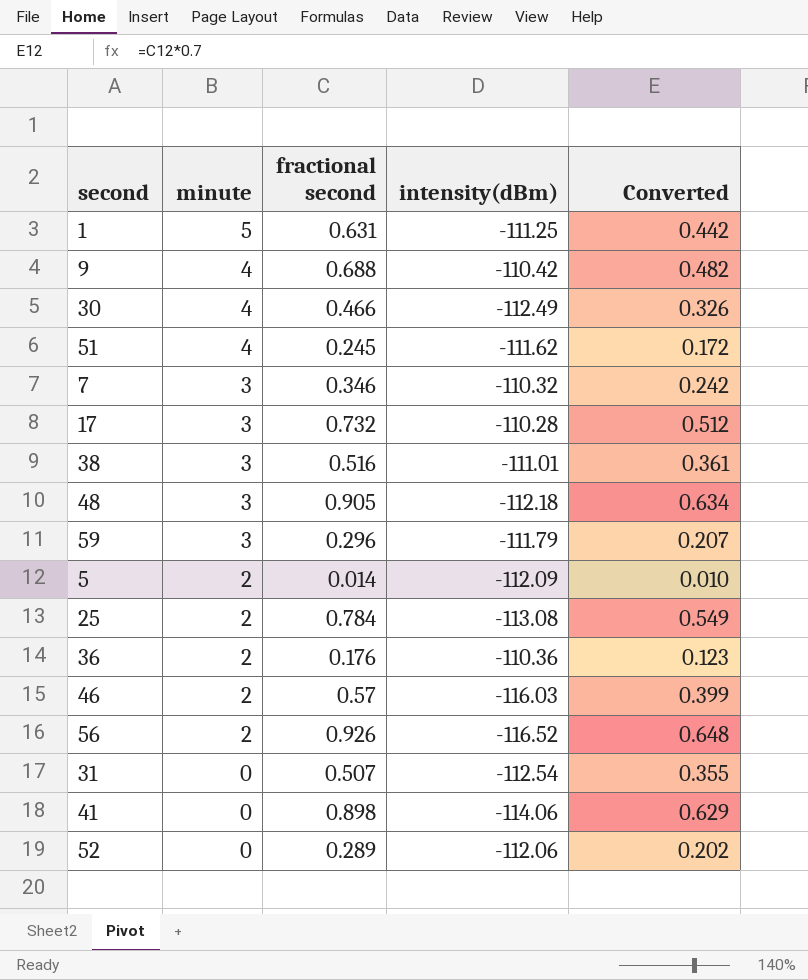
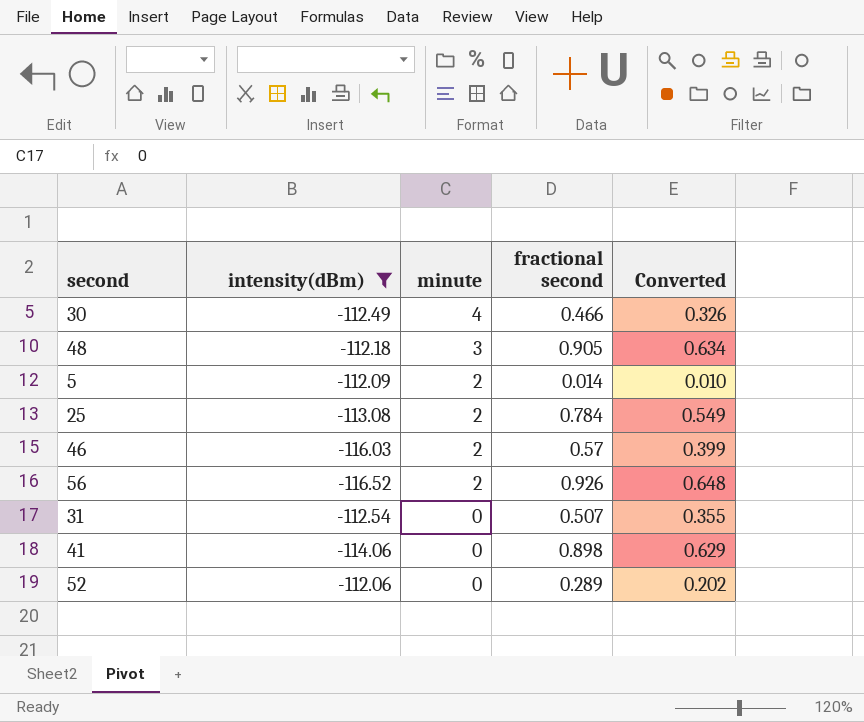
filter: none -> intensity(dBm) <= -112.06
column intensity(dBm) | position: 4 -> 2

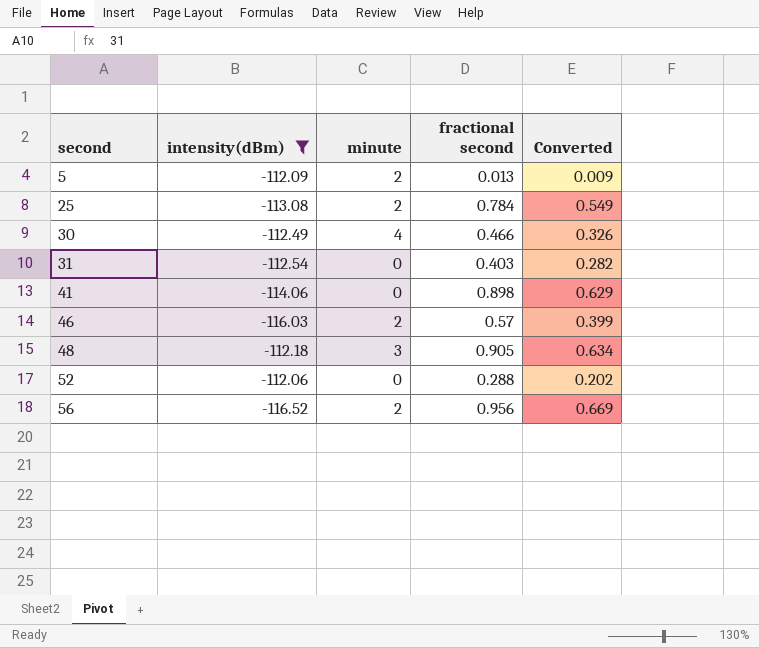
row order: minute descending -> second ascending
5 | fractional second: 0.014 -> 0.013
5 | Converted: 0.010 -> 0.009
31 | fractional second: 0.507 -> 0.403
31 | Converted: 0.355 -> 0.282
52 | fractional second: 0.289 -> 0.288
56 | fractional second: 0.926 -> 0.956
56 | Converted: 0.648 -> 0.669

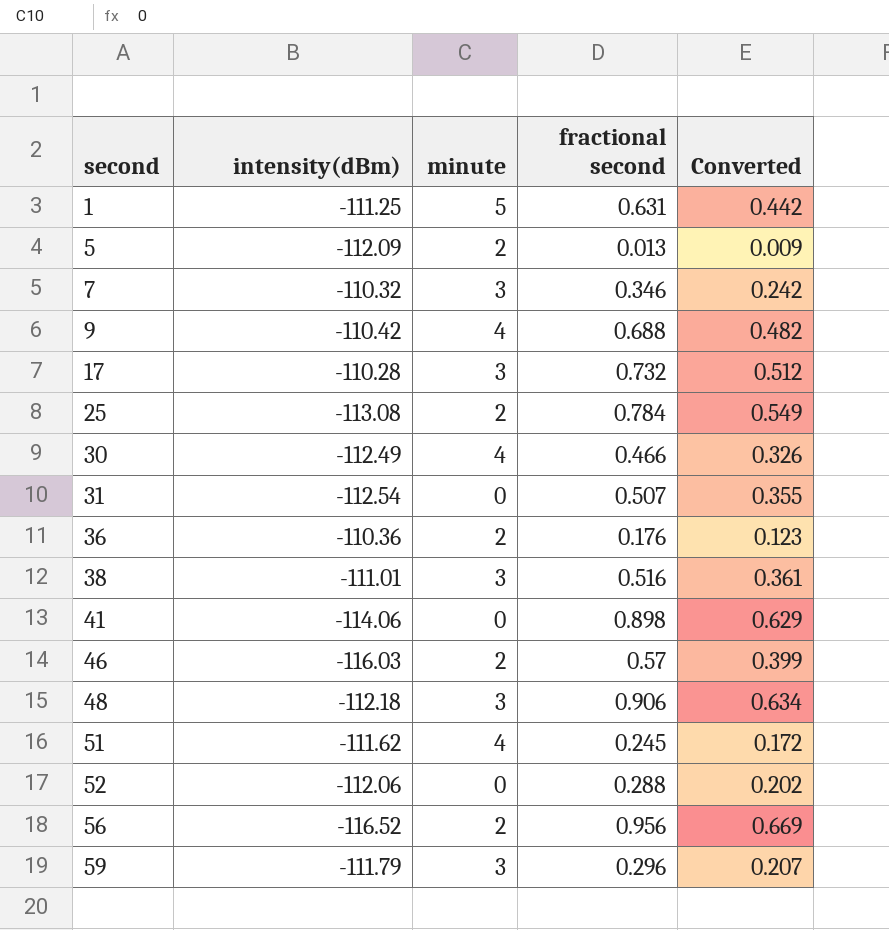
filter: intensity(dBm) <= -112.06 -> none
31 | fractional second: 0.403 -> 0.507
31 | Converted: 0.282 -> 0.355
48 | fractional second: 0.905 -> 0.906

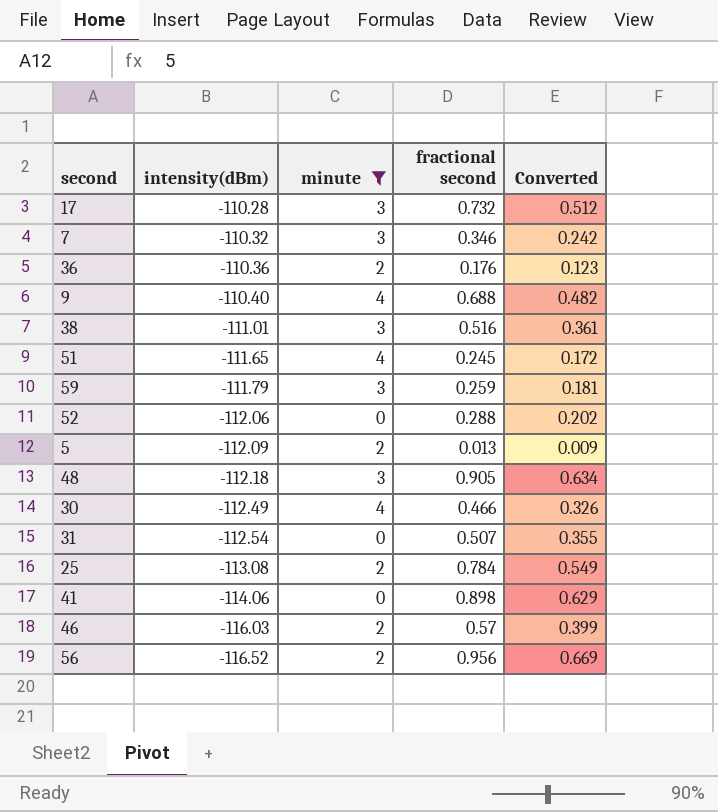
filter: none -> minute != 5
row order: second ascending -> intensity(dBm) descending
9 | intensity(dBm): -110.42 -> -110.40
51 | intensity(dBm): -111.62 -> -111.65
59 | fractional second: 0.296 -> 0.259
59 | Converted: 0.207 -> 0.181
48 | fractional second: 0.906 -> 0.905

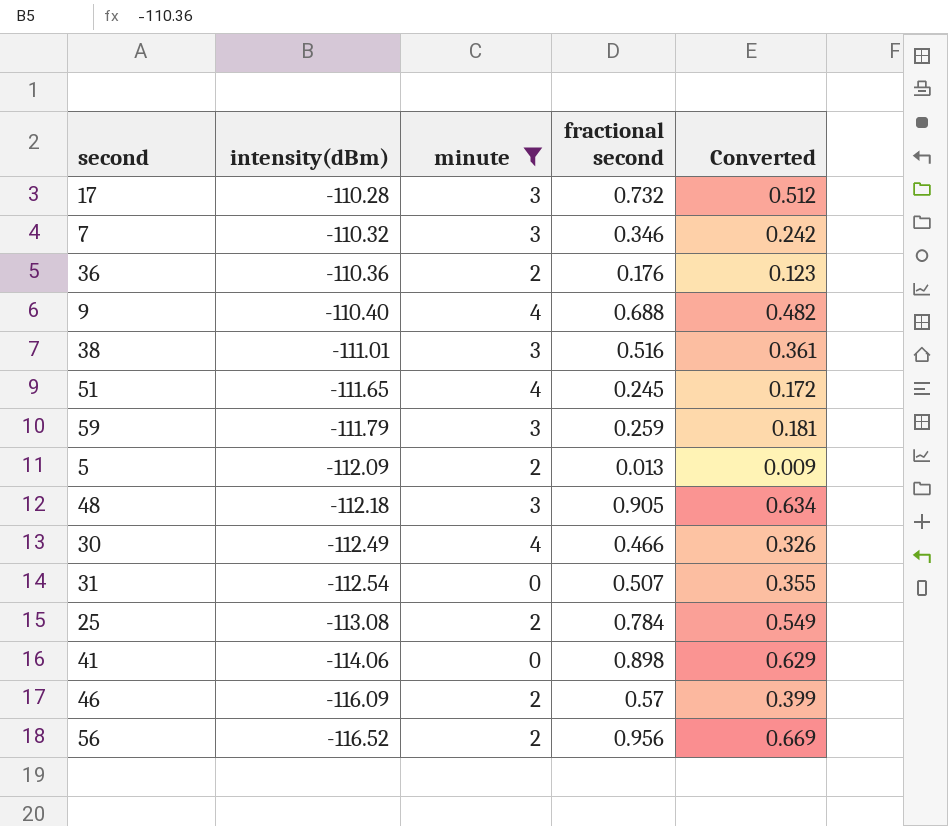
row 52: -112.06 | 0 | 0.288 | 0.202 -> none
46 | intensity(dBm): -116.03 -> -116.09

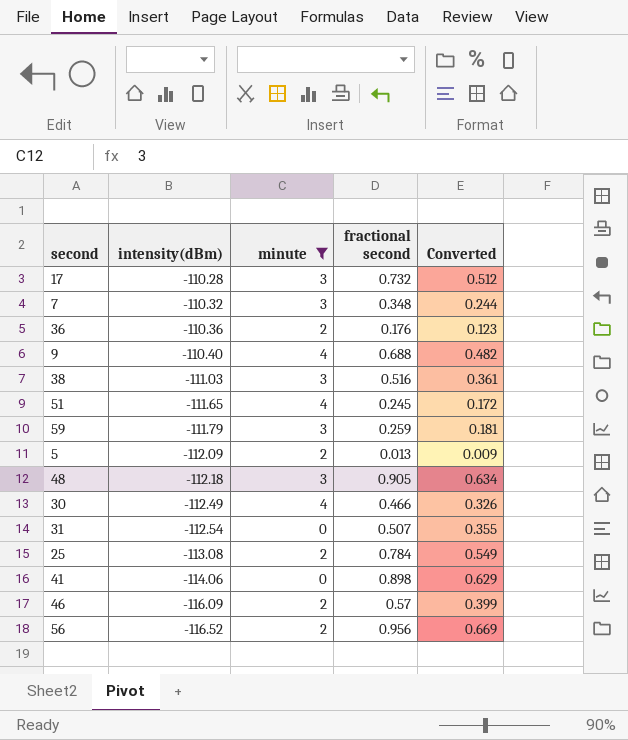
7 | fractional second: 0.346 -> 0.348
7 | Converted: 0.242 -> 0.244
38 | intensity(dBm): -111.01 -> -111.03

